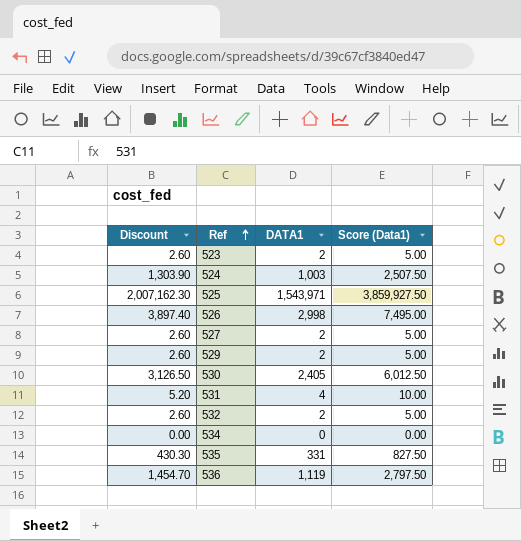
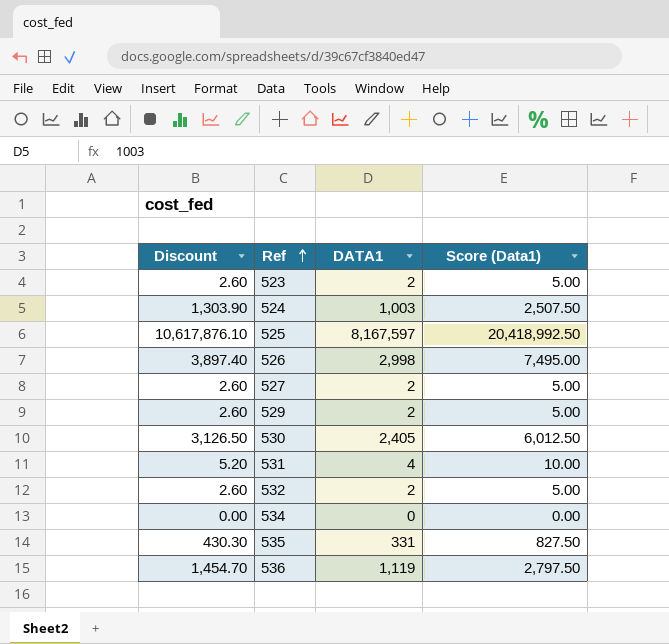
525 | Discount: 2,007,162.30 -> 10,617,876.10
525 | DATA1: 1,543,971 -> 8,167,597
525 | Score (Data1): 3,859,927.50 -> 20,418,992.50

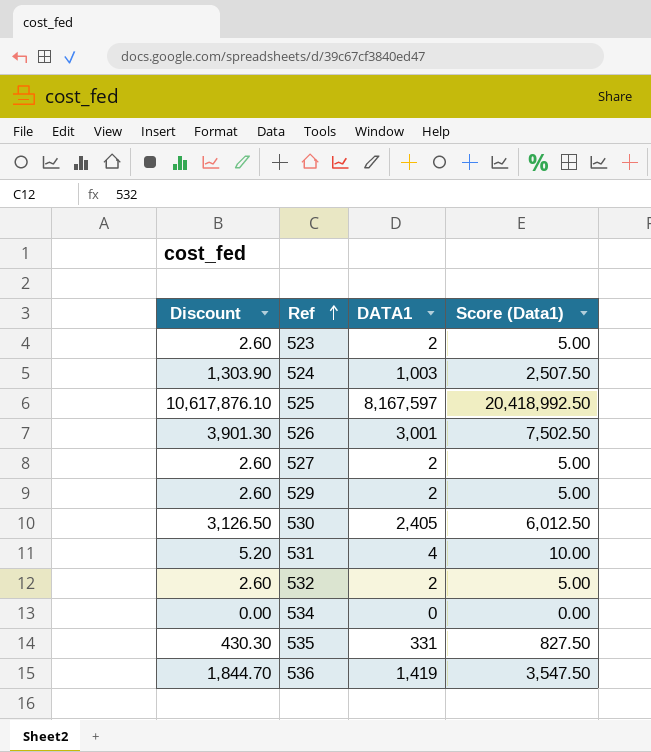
526 | Discount: 3,897.40 -> 3,901.30
526 | DATA1: 2,998 -> 3,001
526 | Score (Data1): 7,495.00 -> 7,502.50
536 | Discount: 1,454.70 -> 1,844.70
536 | DATA1: 1,119 -> 1,419
536 | Score (Data1): 2,797.50 -> 3,547.50

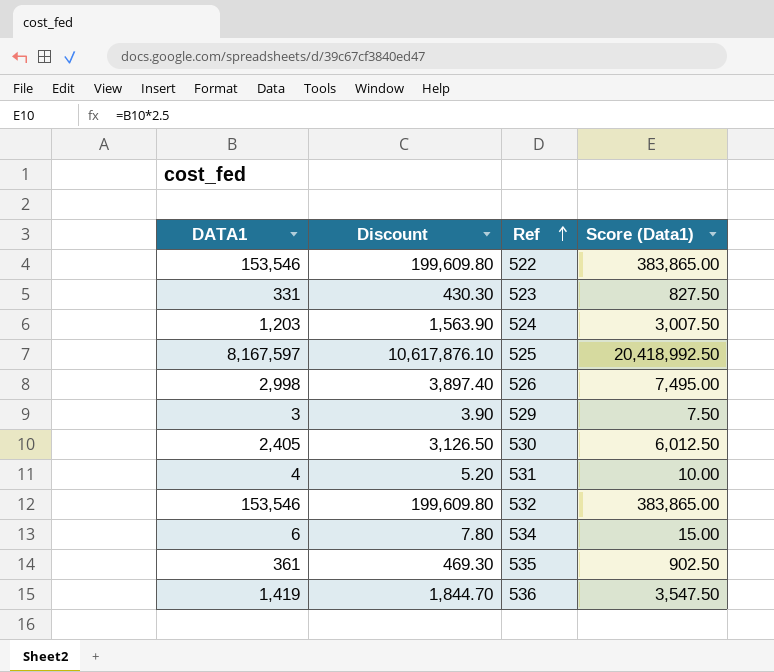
column DATA1 | position: 3 -> 1
row 527: 2.60 | 2 | 5.00 -> none
row 522: none -> 153,546 | 199,609.80 | 383,865.00
523 | DATA1: 2 -> 331
523 | Discount: 2.60 -> 430.30
523 | Score (Data1): 5.00 -> 827.50
524 | DATA1: 1,003 -> 1,203
524 | Discount: 1,303.90 -> 1,563.90
524 | Score (Data1): 2,507.50 -> 3,007.50
526 | DATA1: 3,001 -> 2,998
526 | Discount: 3,901.30 -> 3,897.40
526 | Score (Data1): 7,502.50 -> 7,495.00
529 | DATA1: 2 -> 3
529 | Discount: 2.60 -> 3.90
529 | Score (Data1): 5.00 -> 7.50
532 | DATA1: 2 -> 153,546
532 | Discount: 2.60 -> 199,609.80
532 | Score (Data1): 5.00 -> 383,865.00
534 | DATA1: 0 -> 6
534 | Discount: 0.00 -> 7.80
534 | Score (Data1): 0.00 -> 15.00
535 | DATA1: 331 -> 361
535 | Discount: 430.30 -> 469.30
535 | Score (Data1): 827.50 -> 902.50

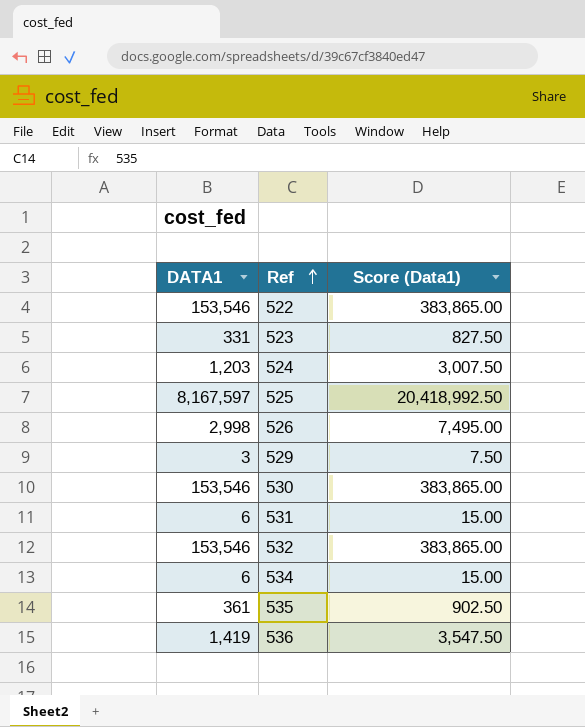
column Discount | formula: [DATA1] * 1.3 -> none
530 | DATA1: 2,405 -> 153,546
530 | Score (Data1): 6,012.50 -> 383,865.00
531 | DATA1: 4 -> 6
531 | Score (Data1): 10.00 -> 15.00

